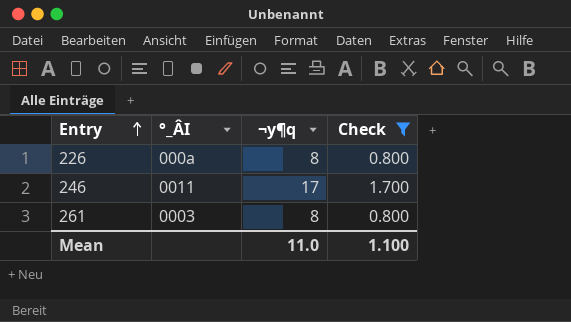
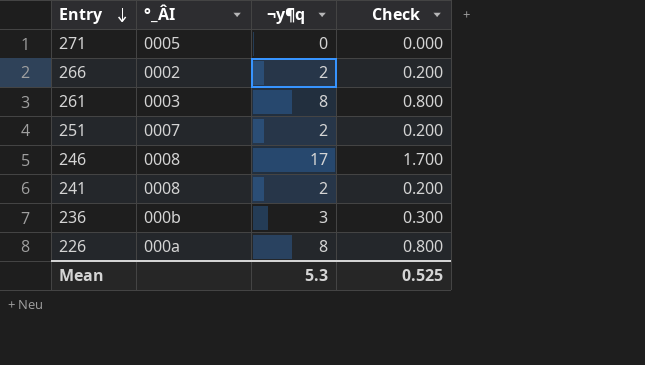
filter: Check >= 0.800 -> none
row order: Entry ascending -> Entry descending
246 | °_ÂI: 0011 -> 0008
Mean | ¬y¶q: 11.0 -> 5.3
Mean | Check: 1.100 -> 0.525

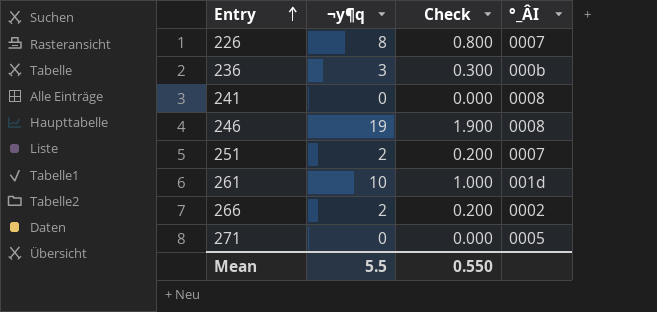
row order: Entry descending -> Entry ascending
column °_ÂI | position: 2 -> 4
226 | °_ÂI: 000a -> 0007
241 | ¬y¶q: 2 -> 0
241 | Check: 0.200 -> 0.000
246 | ¬y¶q: 17 -> 19
246 | Check: 1.700 -> 1.900
261 | ¬y¶q: 8 -> 10
261 | Check: 0.800 -> 1.000
261 | °_ÂI: 0003 -> 001d
Mean | ¬y¶q: 5.3 -> 5.5
Mean | Check: 0.525 -> 0.550

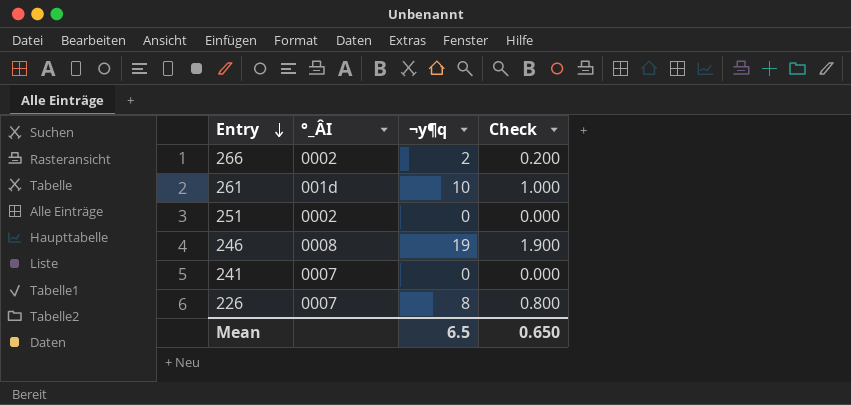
row order: Entry ascending -> Entry descending
column °_ÂI | position: 4 -> 2
row 236: 3 | 0.300 | 000b -> none
row 271: 0 | 0.000 | 0005 -> none
251 | °_ÂI: 0007 -> 0002
251 | ¬y¶q: 2 -> 0
251 | Check: 0.200 -> 0.000
241 | °_ÂI: 0008 -> 0007
Mean | ¬y¶q: 5.5 -> 6.5
Mean | Check: 0.550 -> 0.650

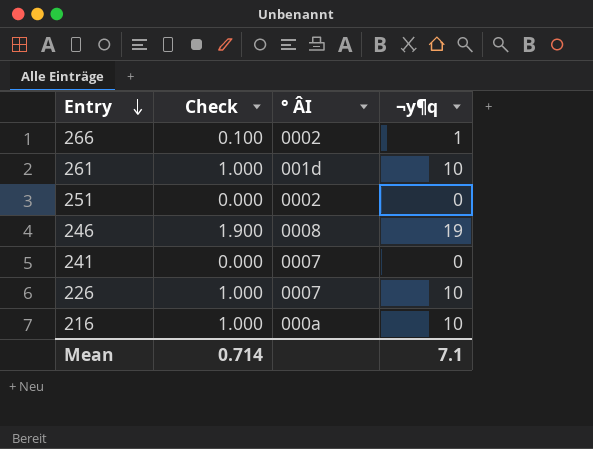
column Check | position: 4 -> 2
column name: °_ÂI -> ° ÂI
266 | Check: 0.200 -> 0.100
266 | ¬y¶q: 2 -> 1
226 | Check: 0.800 -> 1.000
226 | ¬y¶q: 8 -> 10
row 216: none -> 1.000 | 000a | 10
Mean | Check: 0.650 -> 0.714
Mean | ¬y¶q: 6.5 -> 7.1

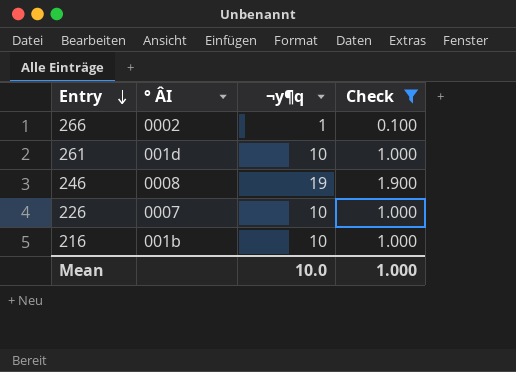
filter: none -> Check != 0.000
column Check | position: 2 -> 4
216 | ° ÂI: 000a -> 001b
Mean | ¬y¶q: 7.1 -> 10.0
Mean | Check: 0.714 -> 1.000

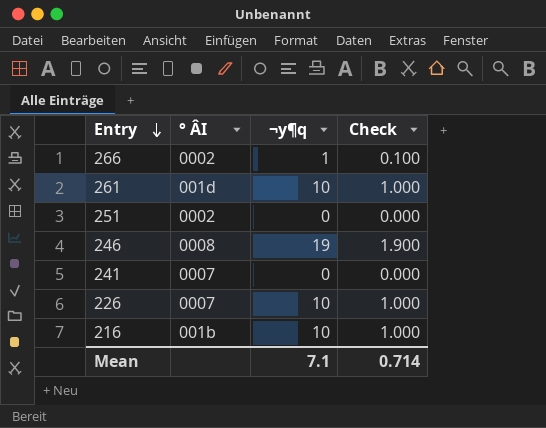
filter: Check != 0.000 -> none
Mean | ¬y¶q: 10.0 -> 7.1
Mean | Check: 1.000 -> 0.714

